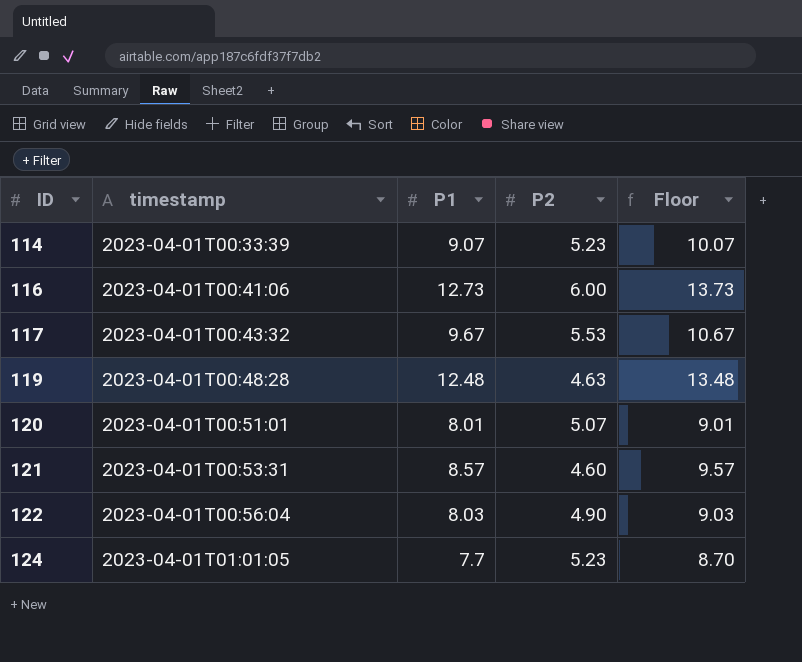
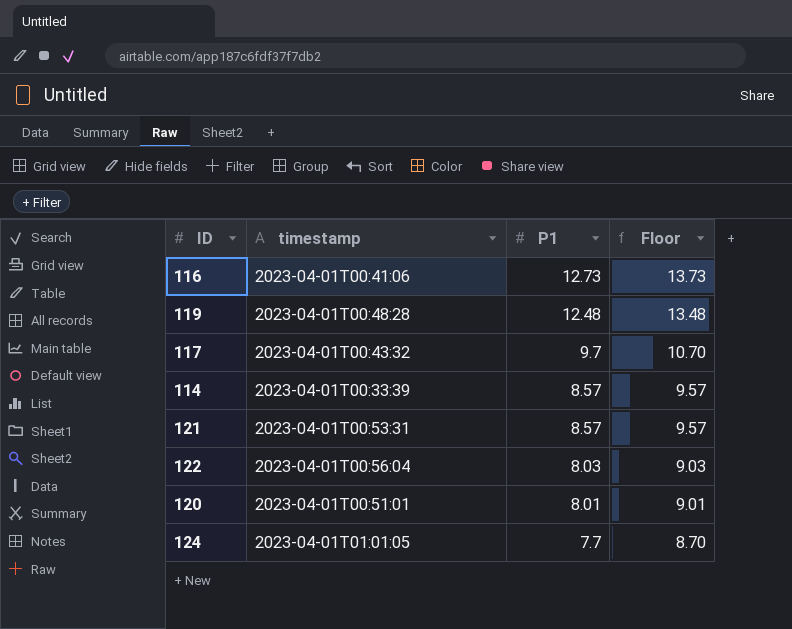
row order: ID ascending -> P1 descending
column P2 | position: 4 -> none
117 | P1: 9.67 -> 9.7
117 | Floor: 10.67 -> 10.70
114 | P1: 9.07 -> 8.57
114 | Floor: 10.07 -> 9.57

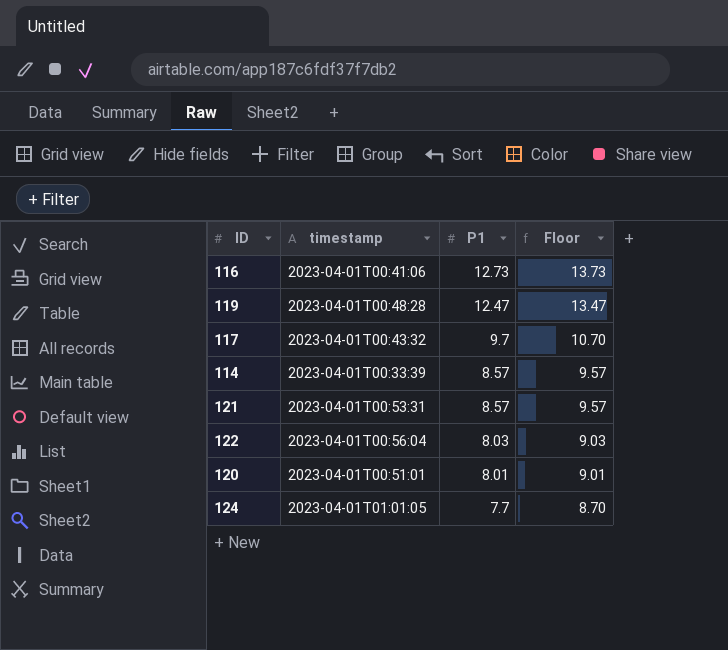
119 | P1: 12.48 -> 12.47
119 | Floor: 13.48 -> 13.47

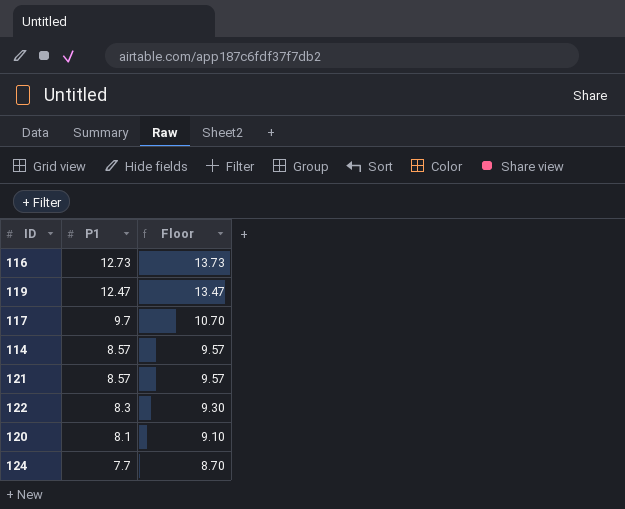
column timestamp | position: 2 -> none
122 | P1: 8.03 -> 8.3
122 | Floor: 9.03 -> 9.30
120 | P1: 8.01 -> 8.1
120 | Floor: 9.01 -> 9.10

